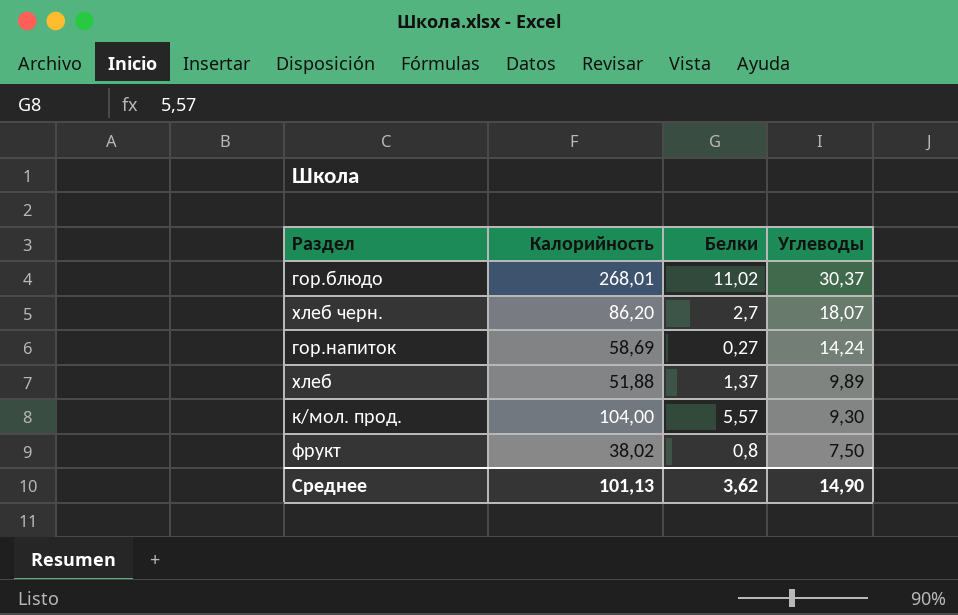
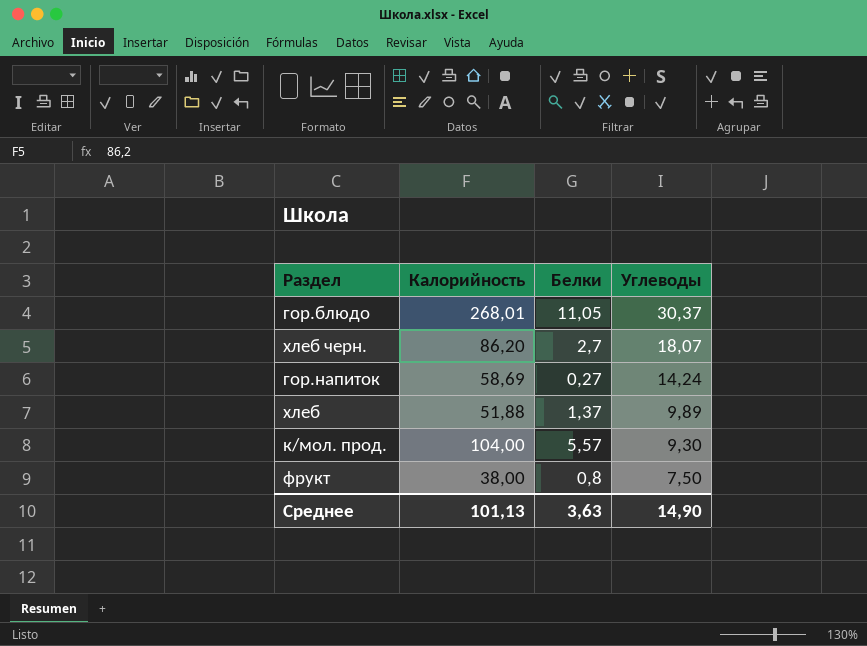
гор.блюдо | Белки: 11,02 -> 11,05
фрукт | Калорийность: 38,02 -> 38,00
Среднее | Белки: 3,62 -> 3,63

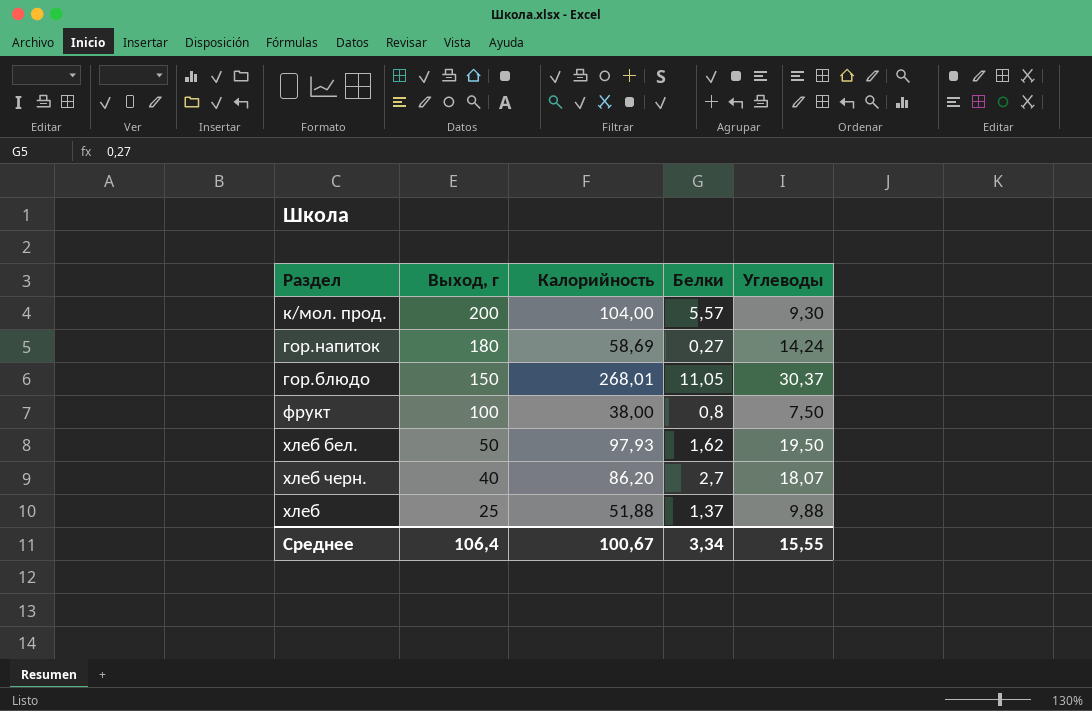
row order: Углеводы descending -> Выход, г descending
column Выход, г | position: none -> 2
row хлеб бел.: none -> 50 | 97,93 | 1,62 | 19,50
хлеб | Углеводы: 9,89 -> 9,88
Среднее | Калорийность: 101,13 -> 100,67
Среднее | Белки: 3,63 -> 3,34
Среднее | Углеводы: 14,90 -> 15,55

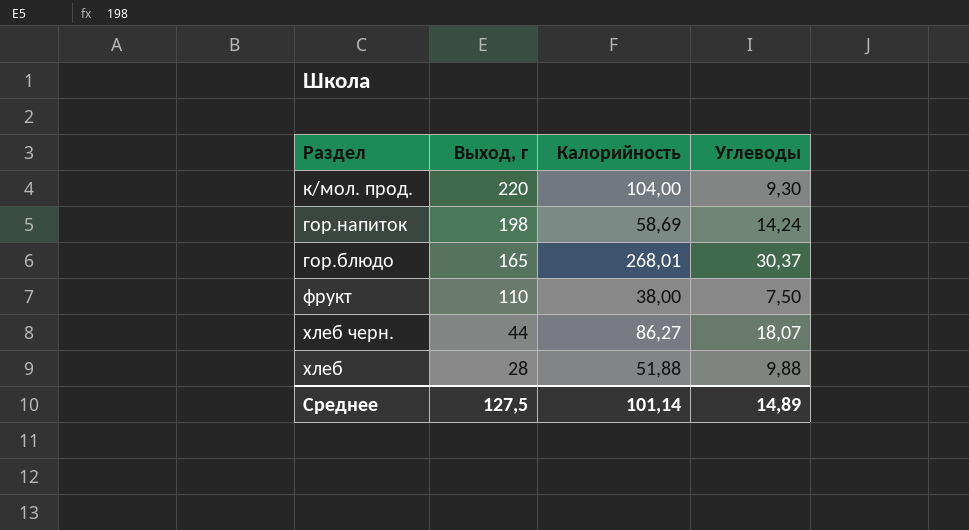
column Белки | position: 4 -> none
row хлеб бел.: 50 | 97,93 | 1,62 | 19,50 -> none
к/мол. прод. | Выход, г: 200 -> 220
гор.напиток | Выход, г: 180 -> 198
гор.блюдо | Выход, г: 150 -> 165
фрукт | Выход, г: 100 -> 110
хлеб черн. | Выход, г: 40 -> 44
хлеб черн. | Калорийность: 86,20 -> 86,27
хлеб | Выход, г: 25 -> 28
Среднее | Выход, г: 106,4 -> 127,5
Среднее | Калорийность: 100,67 -> 101,14
Среднее | Углеводы: 15,55 -> 14,89

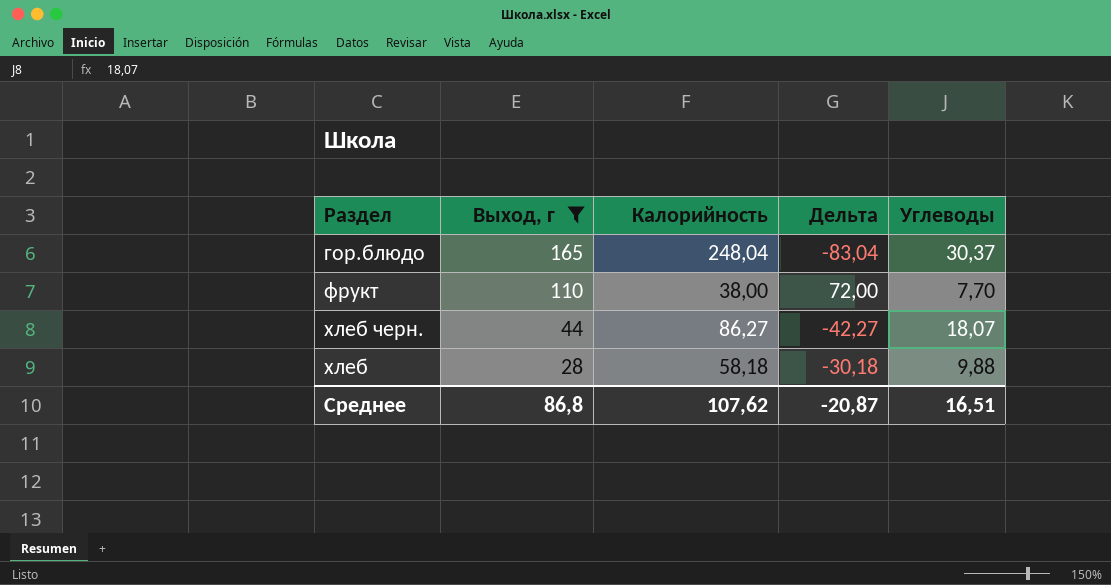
filter: none -> Выход, г <= 165
column Дельта | formula: none -> [Выход, г] - [Калорийность]
гор.блюдо | Калорийность: 268,01 -> 248,04
фрукт | Углеводы: 7,50 -> 7,70
хлеб | Калорийность: 51,88 -> 58,18
Среднее | Выход, г: 127,5 -> 86,8
Среднее | Калорийность: 101,14 -> 107,62
Среднее | Углеводы: 14,89 -> 16,51

